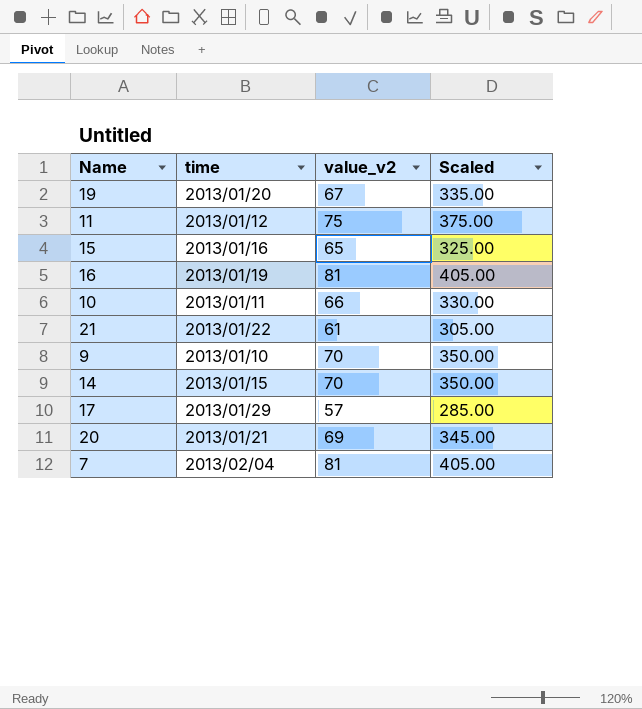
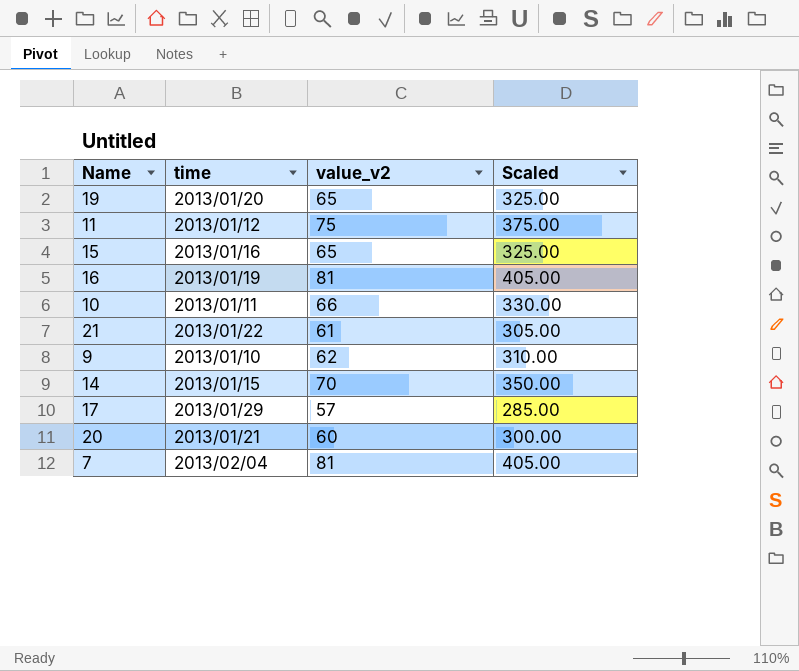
19 | value_v2: 67 -> 65
19 | Scaled: 335.00 -> 325.00
9 | value_v2: 70 -> 62
9 | Scaled: 350.00 -> 310.00
20 | value_v2: 69 -> 60
20 | Scaled: 345.00 -> 300.00

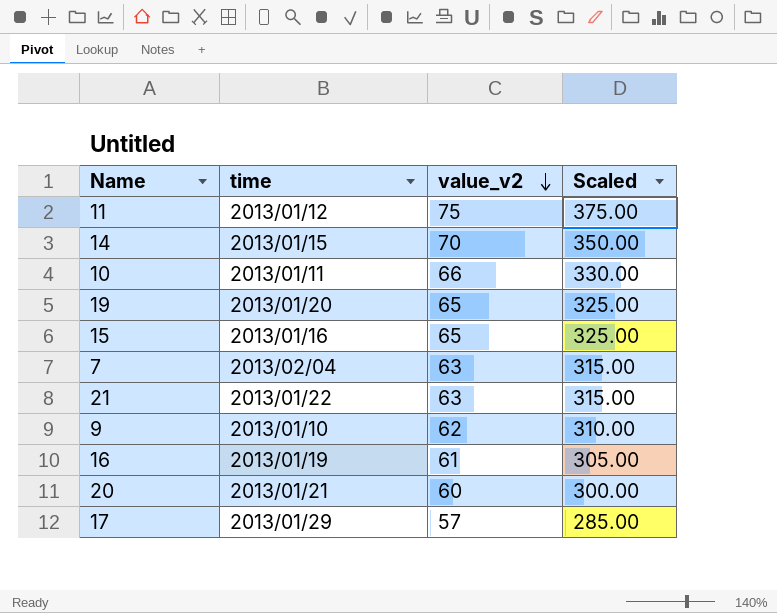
row order: none -> value_v2 descending
7 | value_v2: 81 -> 63
7 | Scaled: 405.00 -> 315.00
21 | value_v2: 61 -> 63
21 | Scaled: 305.00 -> 315.00
16 | value_v2: 81 -> 61
16 | Scaled: 405.00 -> 305.00

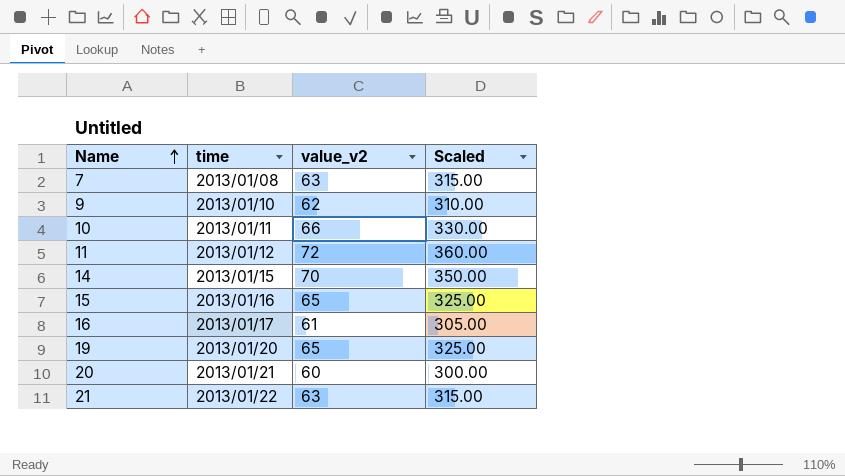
row order: value_v2 descending -> Name ascending
row 17: 2013/01/29 | 57 | 285.00 -> none
7 | time: 2013/02/04 -> 2013/01/08
11 | value_v2: 75 -> 72
11 | Scaled: 375.00 -> 360.00
16 | time: 2013/01/19 -> 2013/01/17

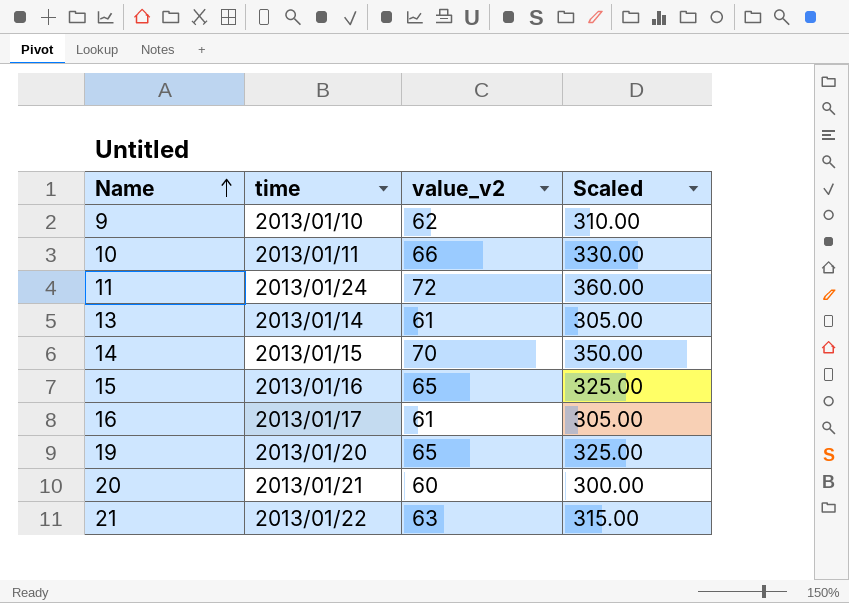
row 7: 2013/01/08 | 63 | 315.00 -> none
11 | time: 2013/01/12 -> 2013/01/24
row 13: none -> 2013/01/14 | 61 | 305.00

